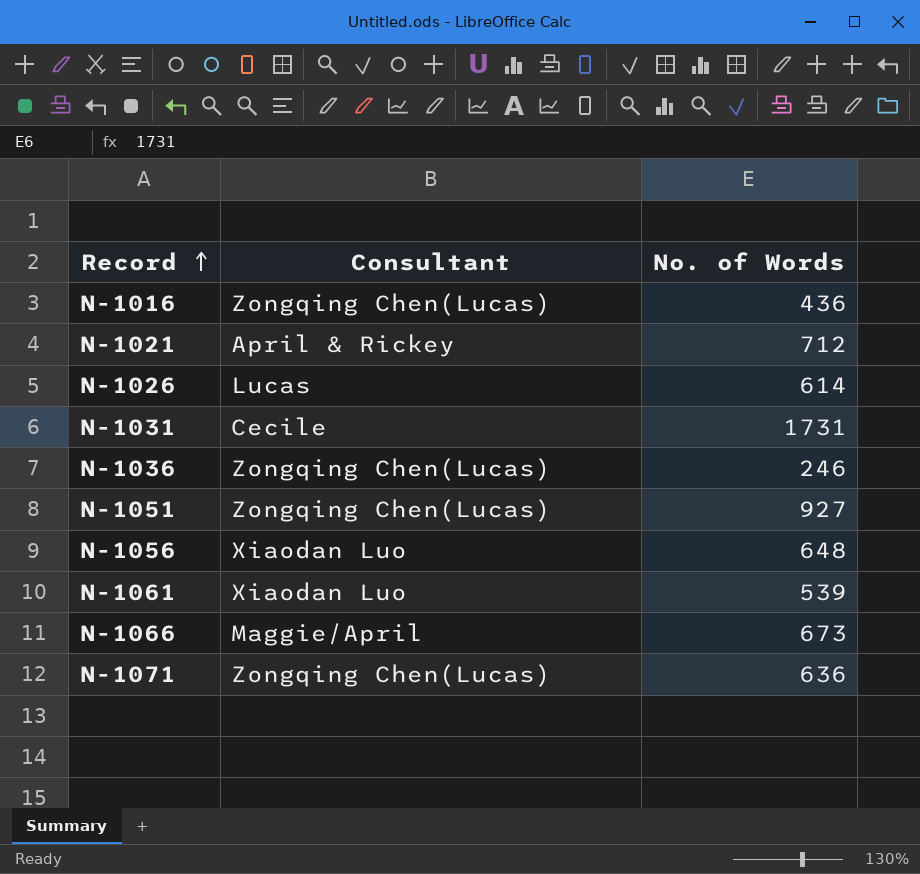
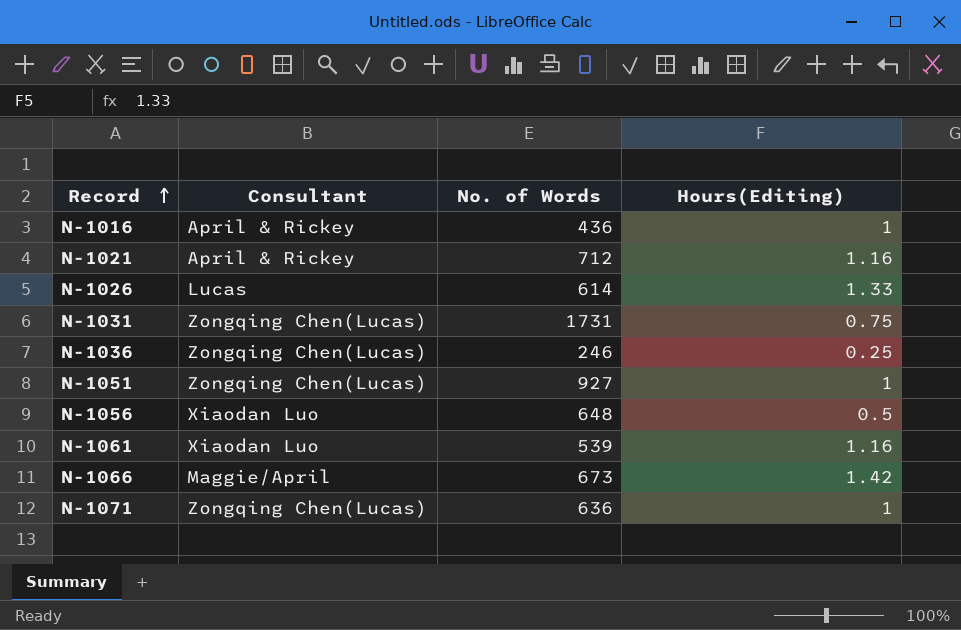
column Hours(Editing) | position: none -> 4
N-1016 | Consultant: Zongqing Chen(Lucas) -> April & Rickey
N-1031 | Consultant: Cecile -> Zongqing Chen(Lucas)

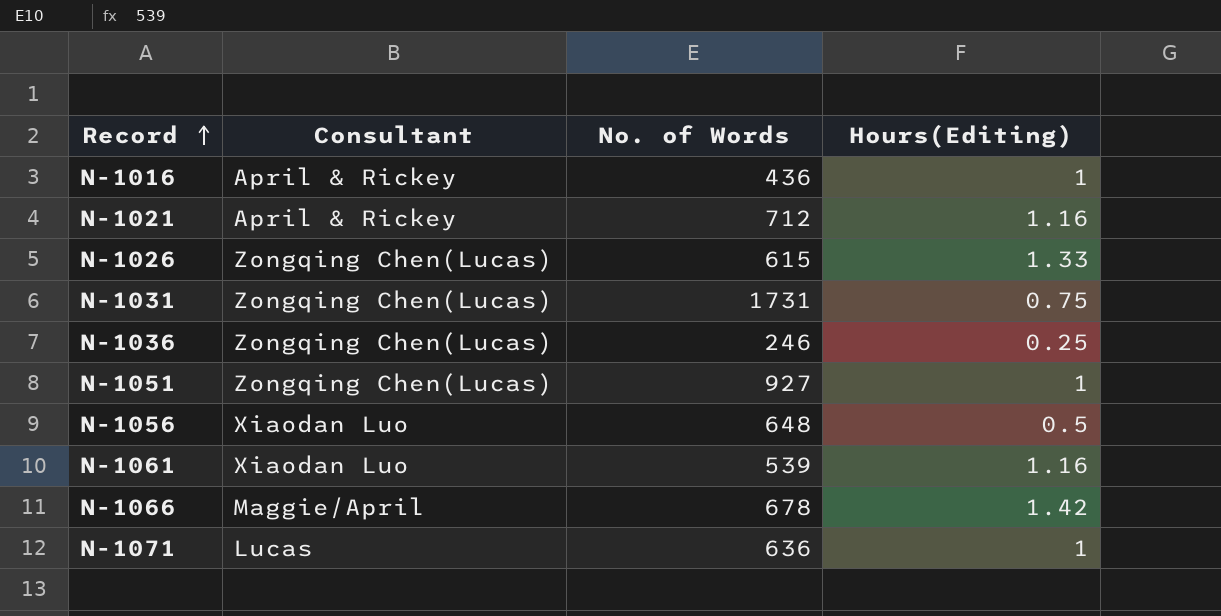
N-1026 | Consultant: Lucas -> Zongqing Chen(Lucas)
N-1026 | No. of Words: 614 -> 615
N-1066 | No. of Words: 673 -> 678
N-1071 | Consultant: Zongqing Chen(Lucas) -> Lucas

